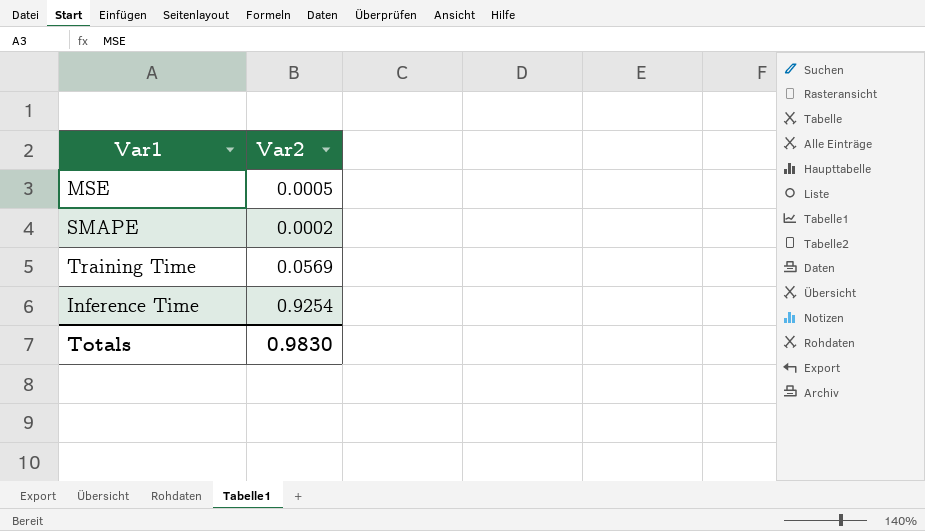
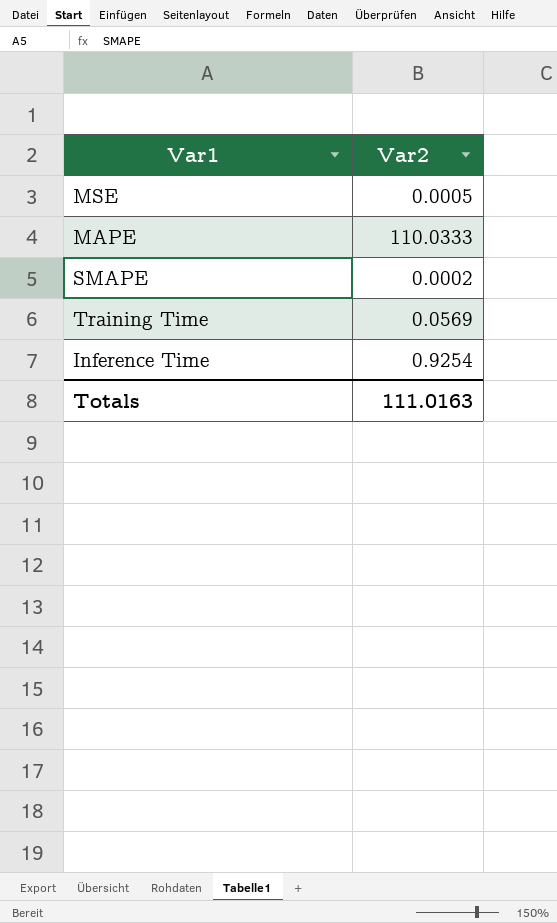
row MAPE: none -> 110.0333
Totals | Var2: 0.9830 -> 111.0163

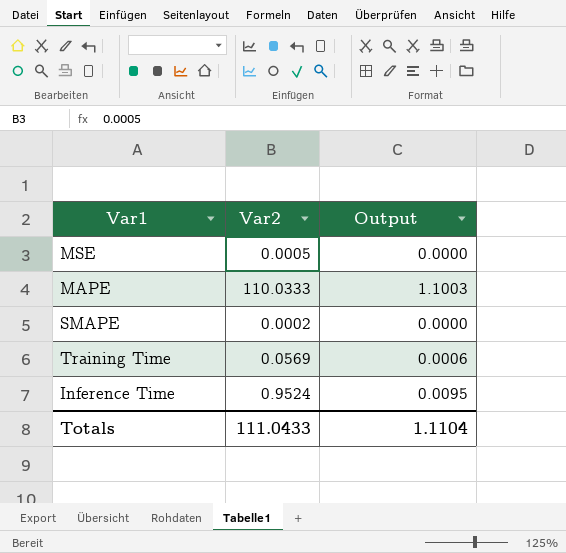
column Output | formula: none -> [Var2] * 0.01
Inference Time | Var2: 0.9254 -> 0.9524
Totals | Var2: 111.0163 -> 111.0433

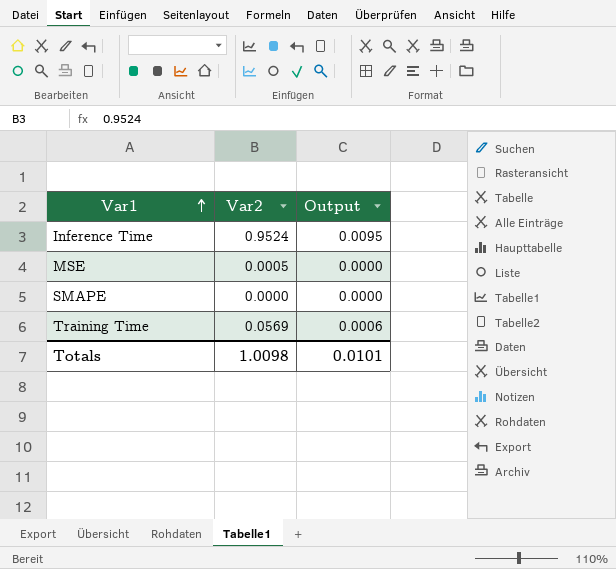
row order: none -> Var1 ascending
row MAPE: 110.0333 | 1.1003 -> none
SMAPE | Var2: 0.0002 -> 0.0000
Totals | Var2: 111.0433 -> 1.0098
Totals | Output: 1.1104 -> 0.0101

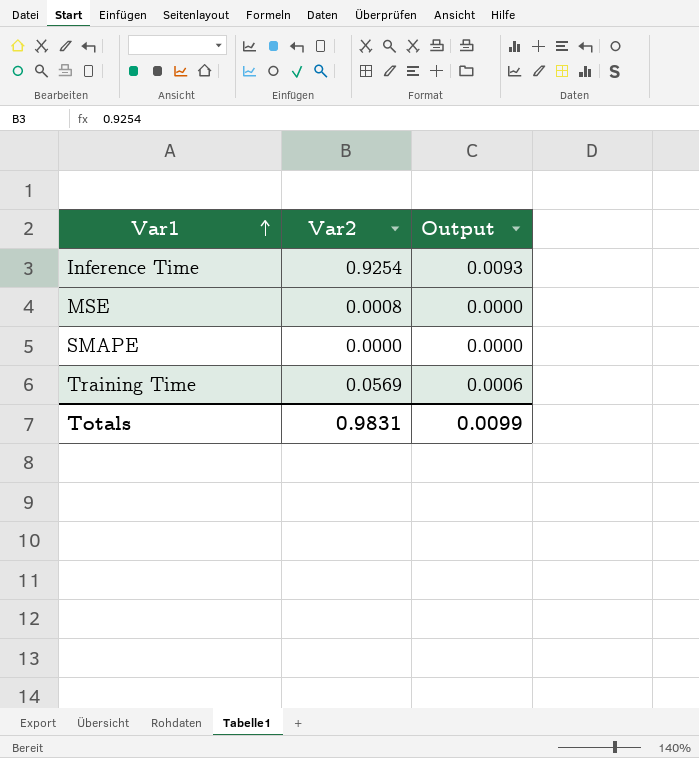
Inference Time | Var2: 0.9524 -> 0.9254
Inference Time | Output: 0.0095 -> 0.0093
MSE | Var2: 0.0005 -> 0.0008
Totals | Var2: 1.0098 -> 0.9831
Totals | Output: 0.0101 -> 0.0099

